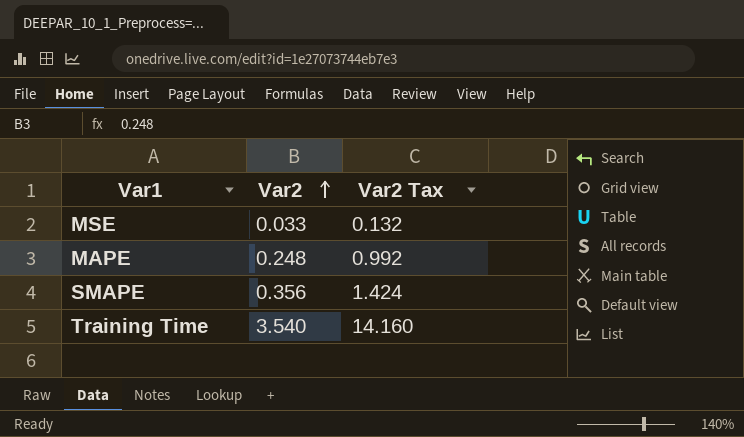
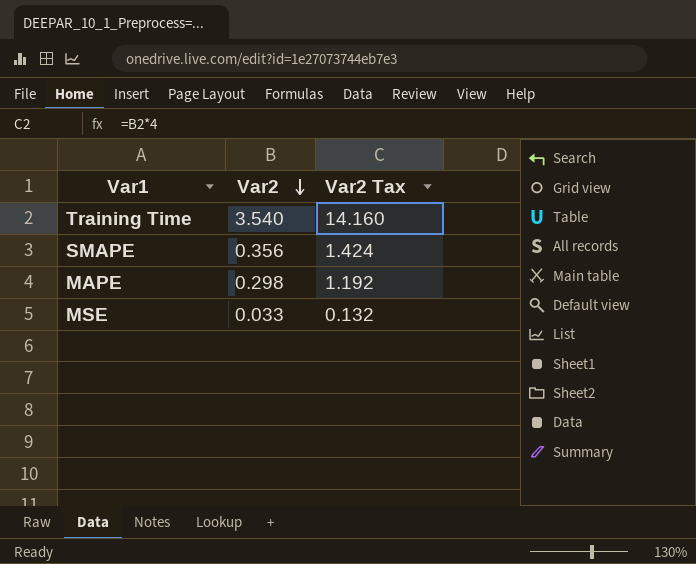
row order: Var2 ascending -> Var2 descending
MAPE | Var2: 0.248 -> 0.298
MAPE | Var2 Tax: 0.992 -> 1.192

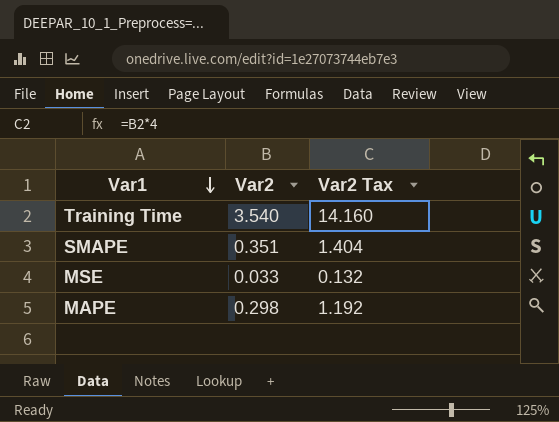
row order: Var2 descending -> Var1 descending
SMAPE | Var2: 0.356 -> 0.351
SMAPE | Var2 Tax: 1.424 -> 1.404

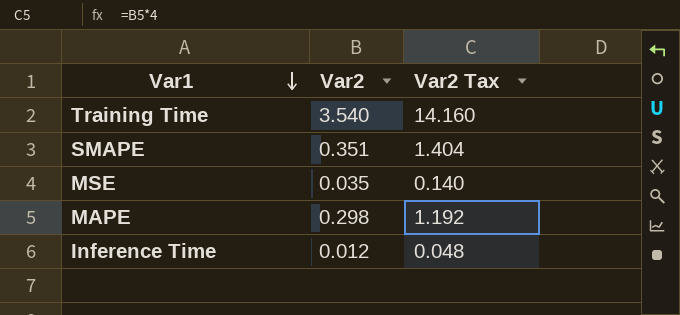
MSE | Var2: 0.033 -> 0.035
MSE | Var2 Tax: 0.132 -> 0.140
row Inference Time: none -> 0.012 | 0.048

